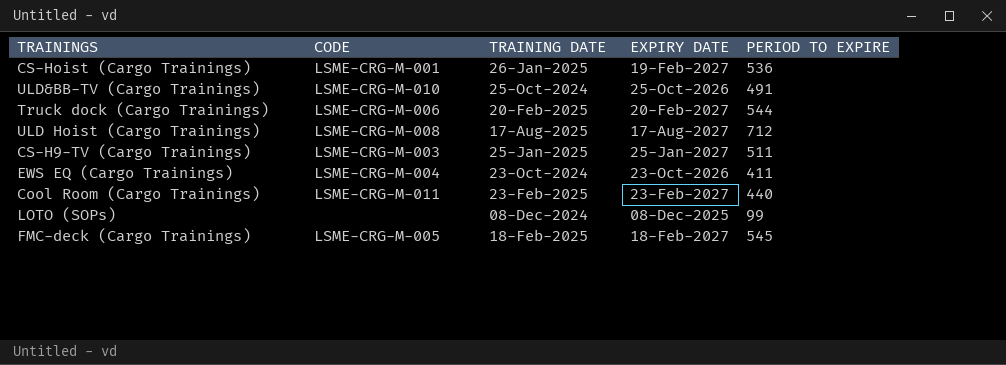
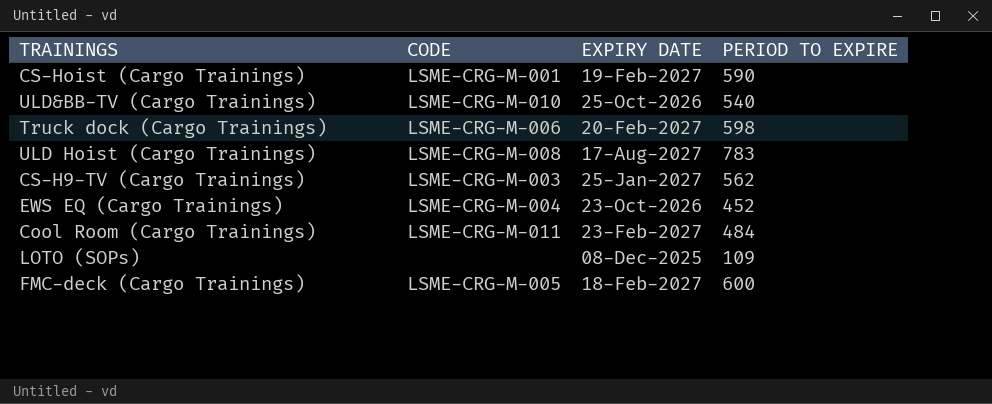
column TRAINING DATE | position: 3 -> none
CS-Hoist (Cargo Trainings) | PERIOD TO EXPIRE: 536 -> 590
ULD&BB-TV (Cargo Trainings) | PERIOD TO EXPIRE: 491 -> 540
Truck dock (Cargo Trainings) | PERIOD TO EXPIRE: 544 -> 598
ULD Hoist (Cargo Trainings) | PERIOD TO EXPIRE: 712 -> 783
CS-H9-TV (Cargo Trainings) | PERIOD TO EXPIRE: 511 -> 562
EWS EQ (Cargo Trainings) | PERIOD TO EXPIRE: 411 -> 452
Cool Room (Cargo Trainings) | PERIOD TO EXPIRE: 440 -> 484
LOTO (SOPs) | PERIOD TO EXPIRE: 99 -> 109
FMC-deck (Cargo Trainings) | PERIOD TO EXPIRE: 545 -> 600

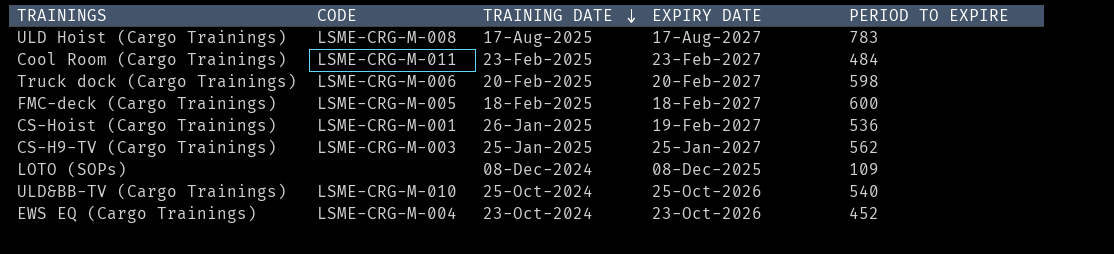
row order: none -> TRAINING DATE descending
column TRAINING DATE | position: none -> 3
CS-Hoist (Cargo Trainings) | PERIOD TO EXPIRE: 590 -> 536

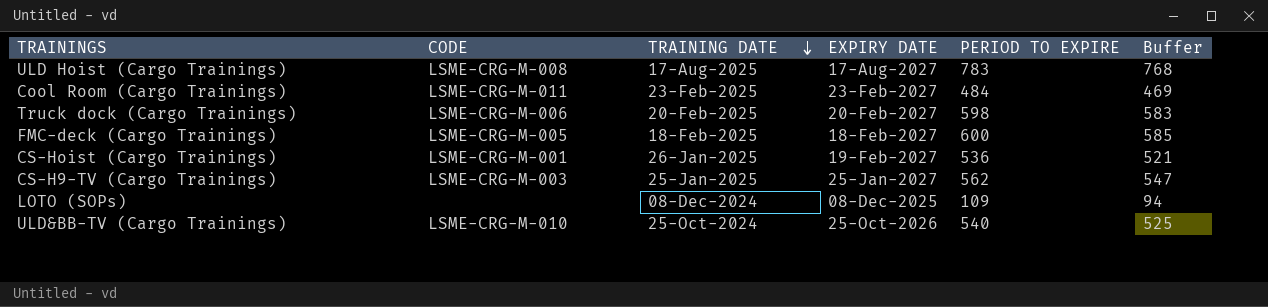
column Buffer | formula: none -> [PERIOD TO EXPIRE] - 15
row EWS EQ (Cargo Trainings): LSME-CRG-M-004 | 23-Oct-2024 | 23-Oct-2026 | 452 -> none

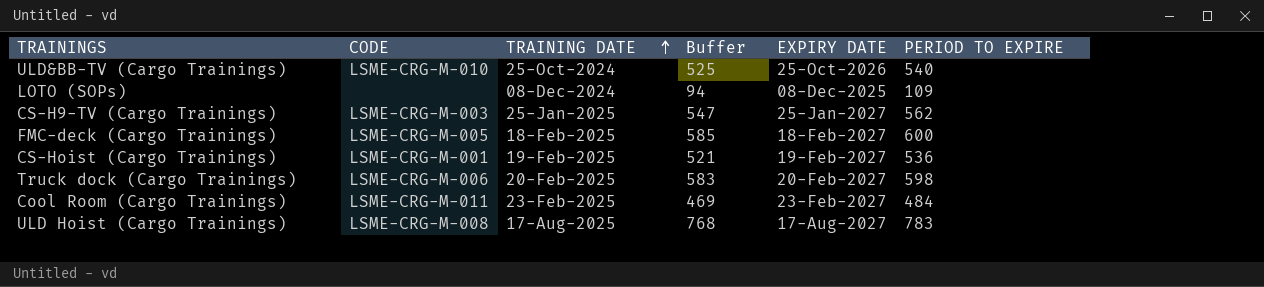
row order: TRAINING DATE descending -> TRAINING DATE ascending
column Buffer | position: 6 -> 4
CS-Hoist (Cargo Trainings) | TRAINING DATE: 26-Jan-2025 -> 19-Feb-2025

